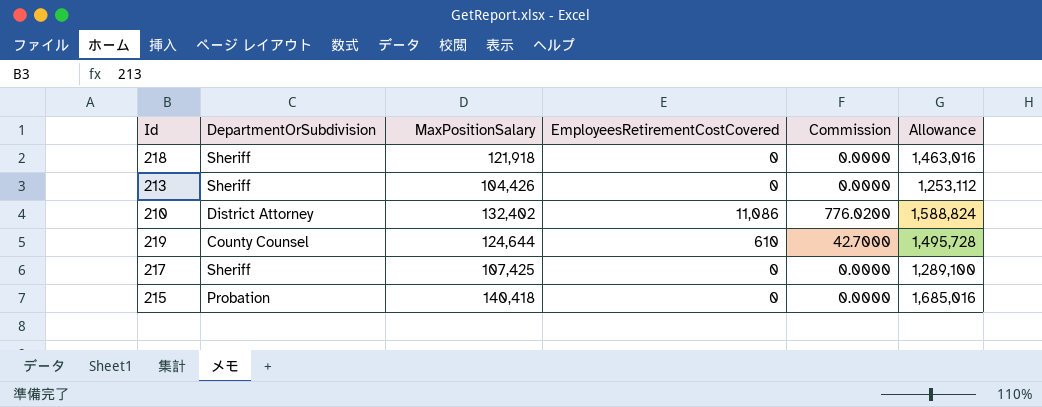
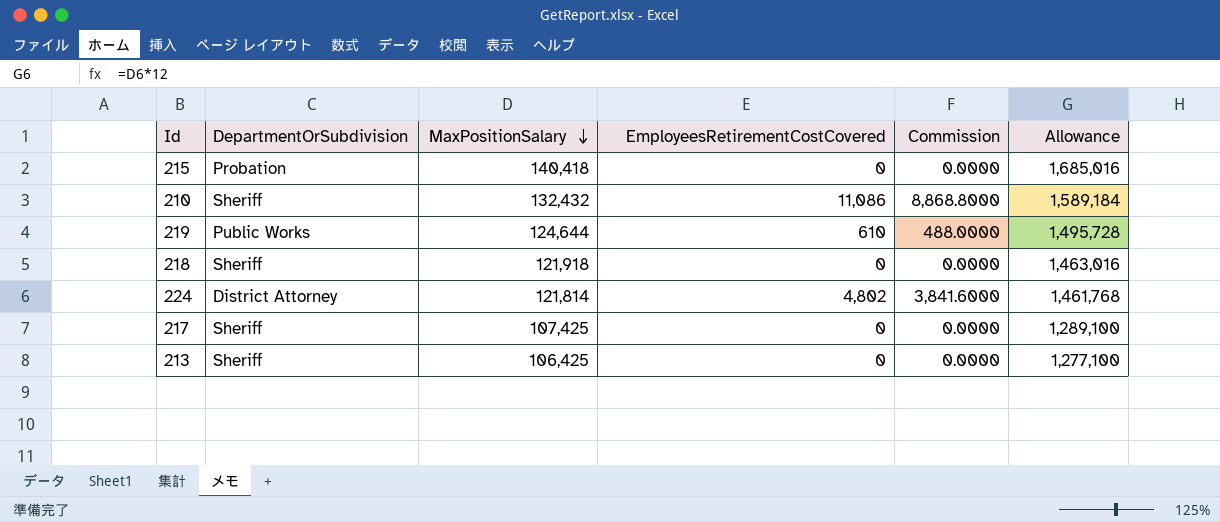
row order: none -> MaxPositionSalary descending
column Commission | formula: [EmployeesRetirementCostCovered] * 0.07 -> [EmployeesRetirementCostCovered] * 0.8
210 | DepartmentOrSubdivision: District Attorney -> Sheriff
210 | MaxPositionSalary: 132,402 -> 132,432
210 | Allowance: 1,588,824 -> 1,589,184
219 | DepartmentOrSubdivision: County Counsel -> Public Works
row 224: none -> District Attorney | 121,814 | 4,802 | 3,841.6000 | 1,461,768
213 | MaxPositionSalary: 104,426 -> 106,425
213 | Allowance: 1,253,112 -> 1,277,100

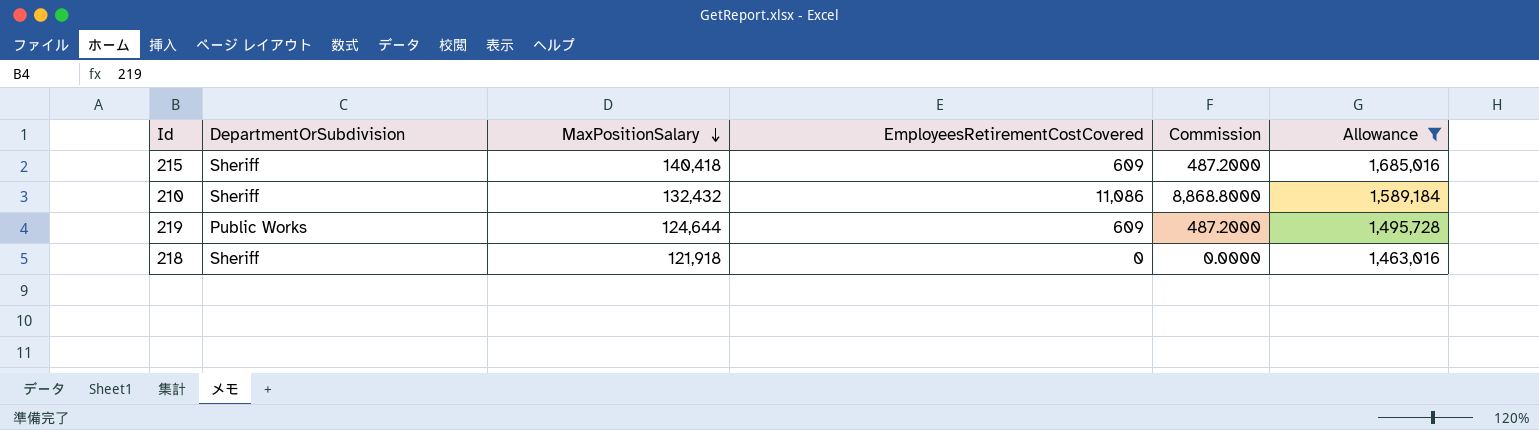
filter: none -> Allowance >= 1,463,016
215 | DepartmentOrSubdivision: Probation -> Sheriff
215 | EmployeesRetirementCostCovered: 0 -> 609
215 | Commission: 0.0000 -> 487.2000
219 | EmployeesRetirementCostCovered: 610 -> 609
219 | Commission: 488.0000 -> 487.2000

